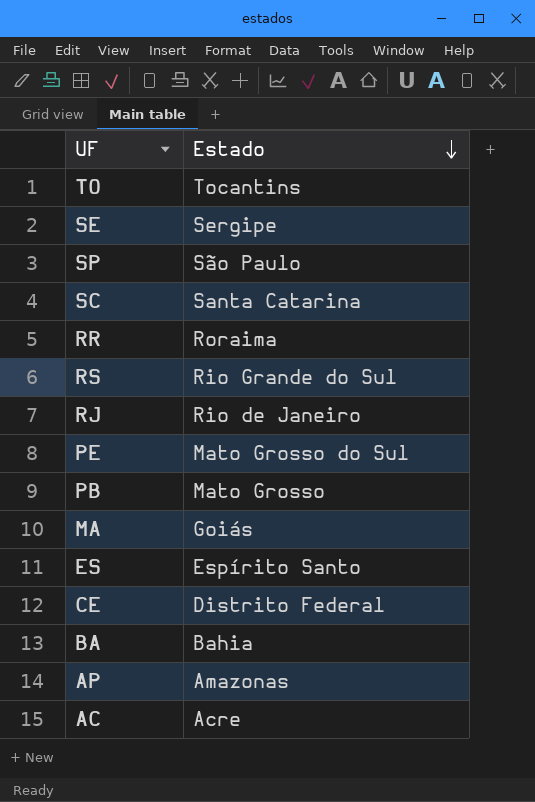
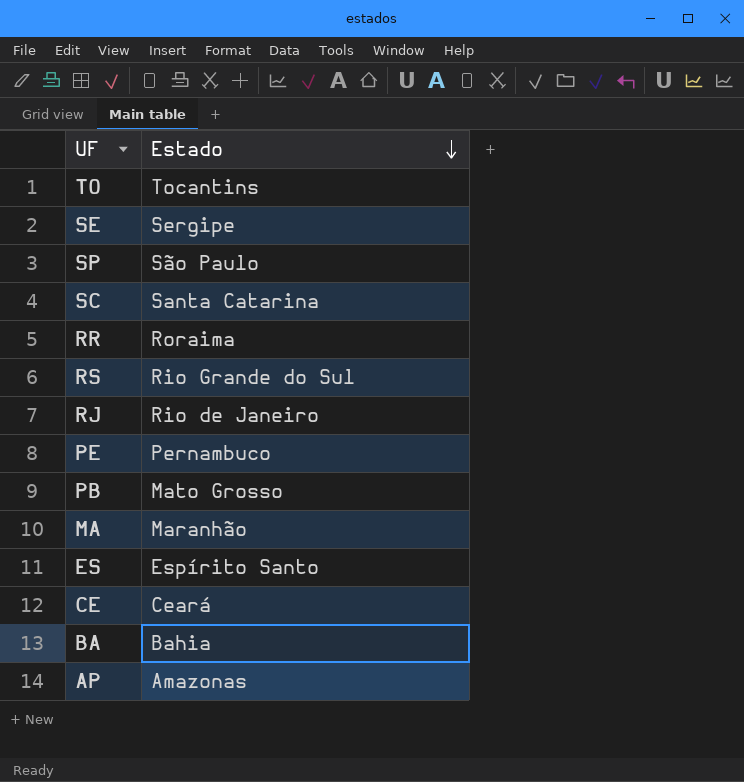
row AC: Acre -> none
PE | Estado: Mato Grosso do Sul -> Pernambuco
MA | Estado: Goiás -> Maranhão
CE | Estado: Distrito Federal -> Ceará

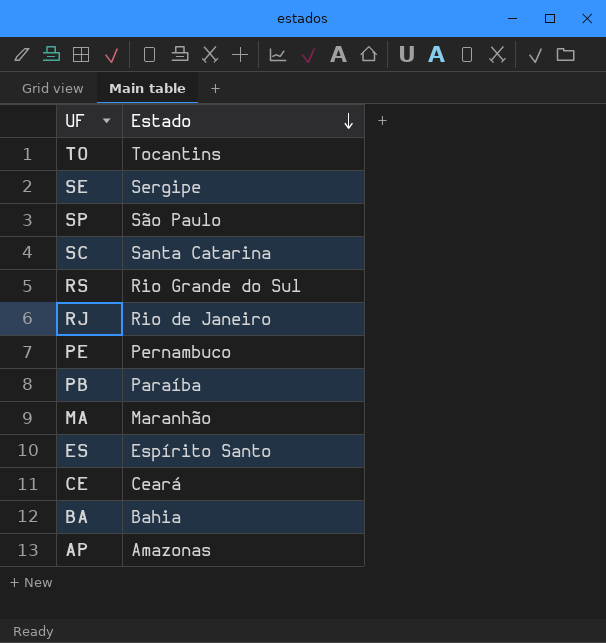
row RR: Roraima -> none
PB | Estado: Mato Grosso -> Paraíba

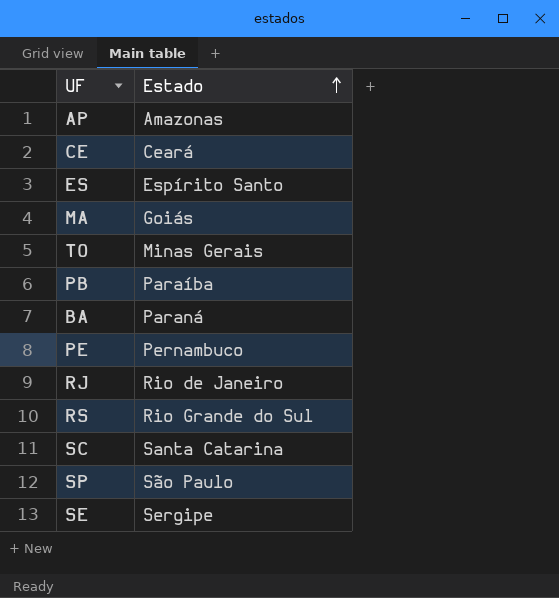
row order: Estado descending -> Estado ascending
MA | Estado: Maranhão -> Goiás
TO | Estado: Tocantins -> Minas Gerais
BA | Estado: Bahia -> Paraná

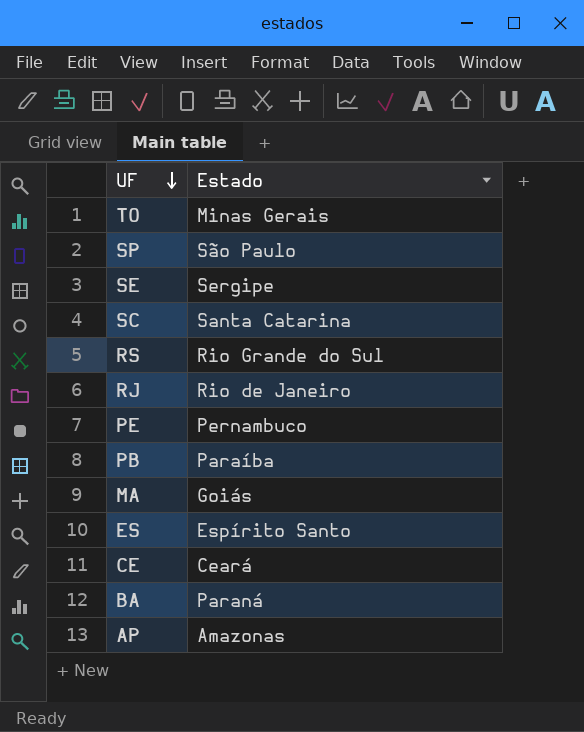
row order: Estado ascending -> UF descending

